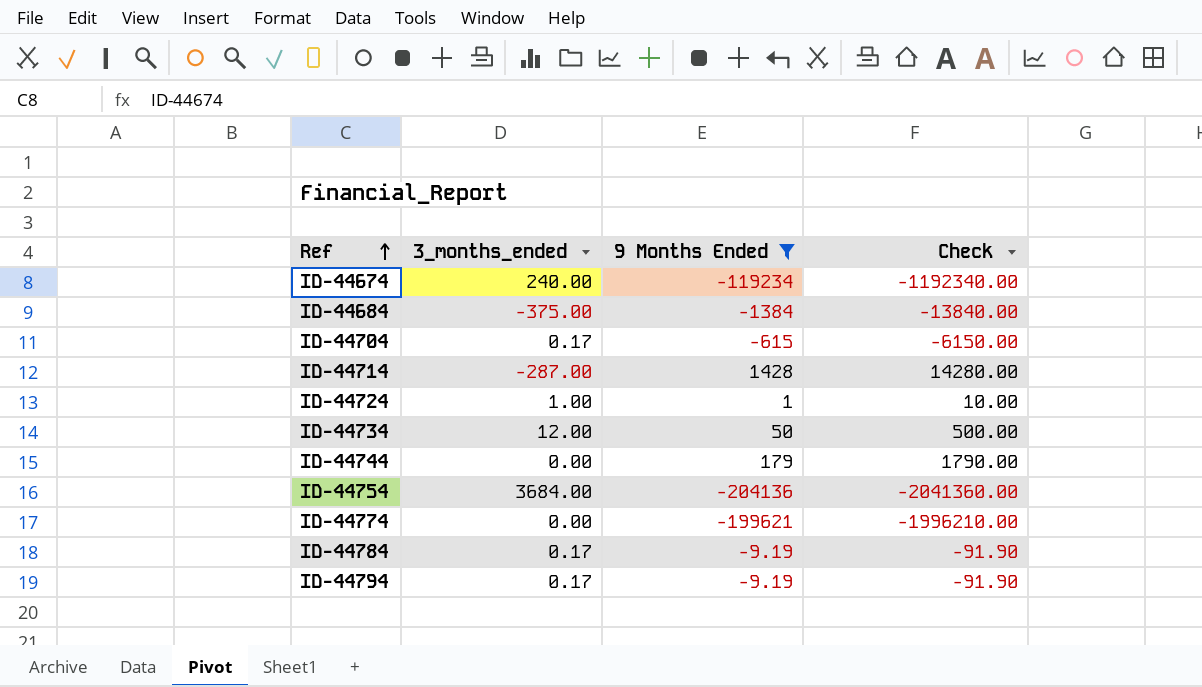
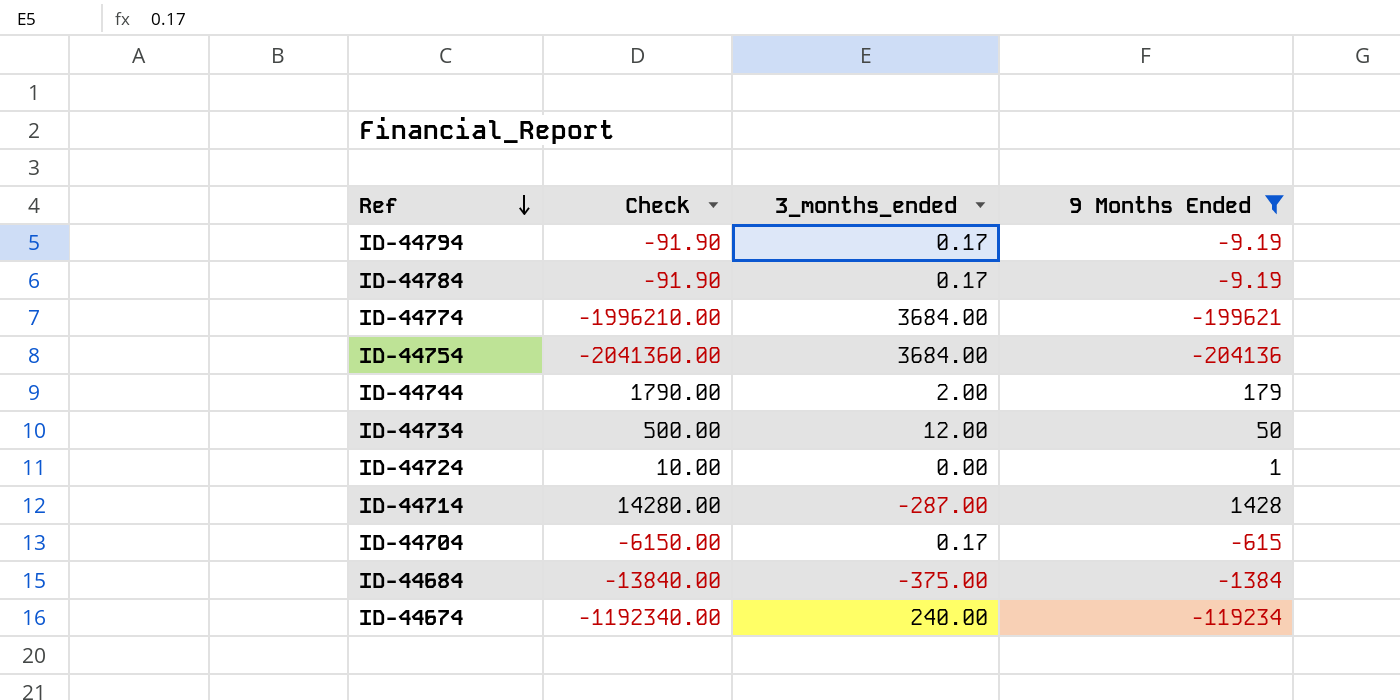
row order: Ref ascending -> Ref descending
column Check | position: 4 -> 2
ID-44774 | 3_months_ended: 0.00 -> 3684.00
ID-44744 | 3_months_ended: 0.00 -> 2.00
ID-44724 | 3_months_ended: 1.00 -> 0.00

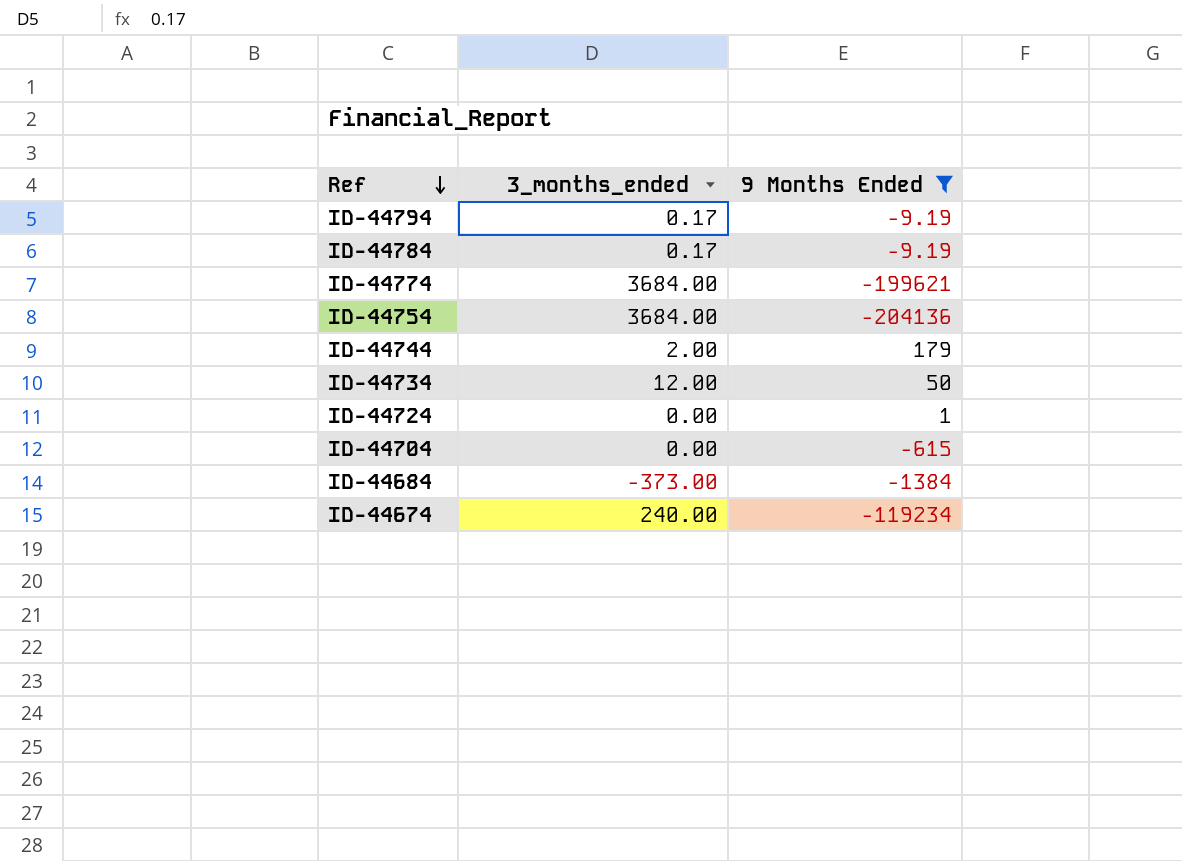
column Check | formula: [9 Months Ended] * 10 -> none
row ID-44714: 14280.00 | -287.00 | 1428 -> none
ID-44704 | 3_months_ended: 0.17 -> 0.00
ID-44684 | 3_months_ended: -375.00 -> -373.00

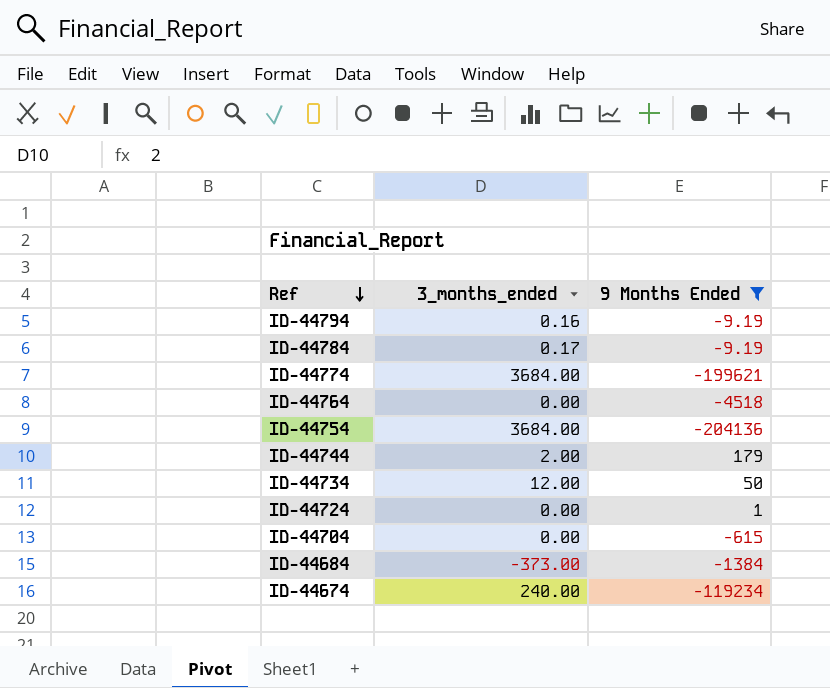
ID-44794 | 3_months_ended: 0.17 -> 0.16
row ID-44764: none -> 0.00 | -4518

